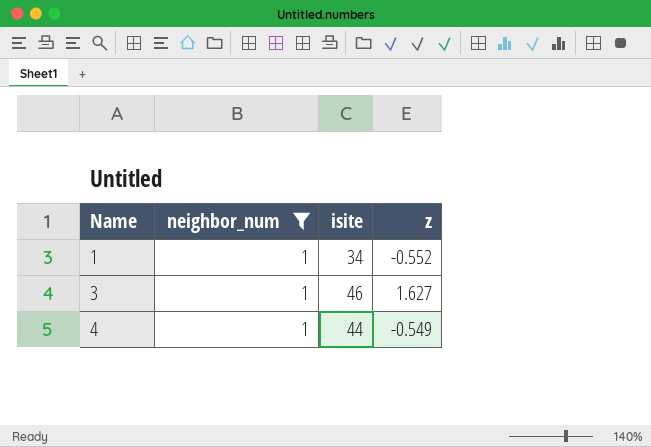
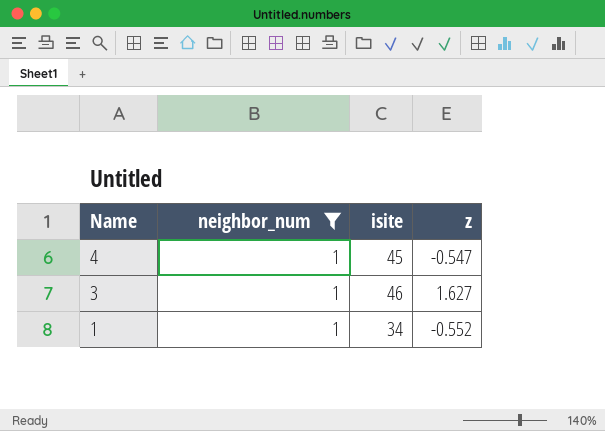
row order: Name ascending -> Name descending
4 | isite: 44 -> 45
4 | z: -0.549 -> -0.547

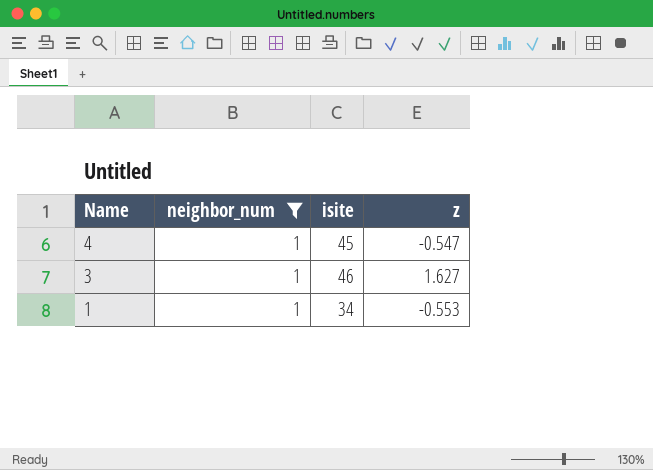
1 | z: -0.552 -> -0.553

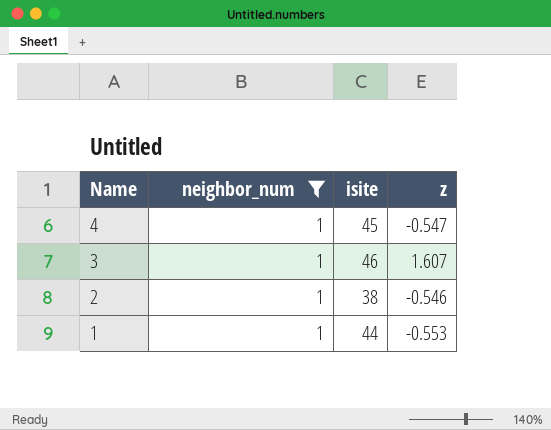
3 | z: 1.627 -> 1.607
row 2: none -> 1 | 38 | -0.546
1 | isite: 34 -> 44

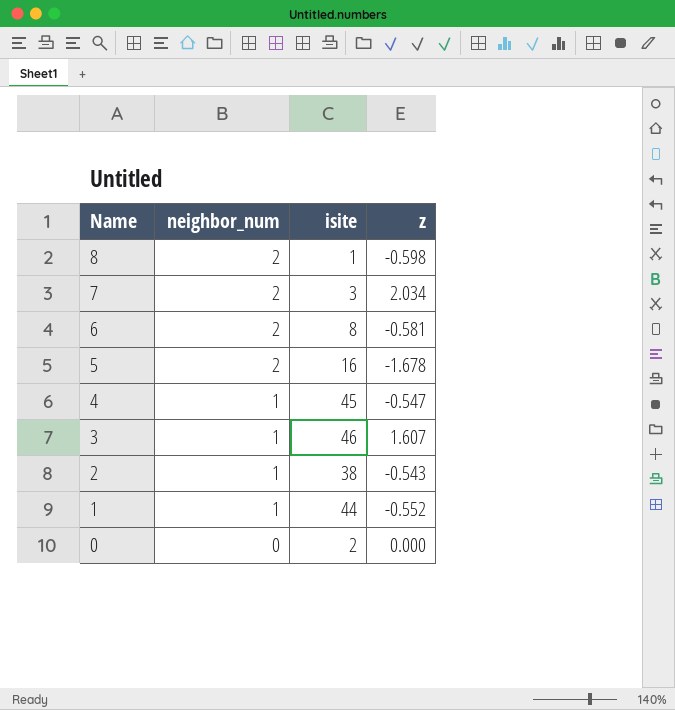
filter: neighbor_num = 1 -> none
2 | z: -0.546 -> -0.543
1 | z: -0.553 -> -0.552

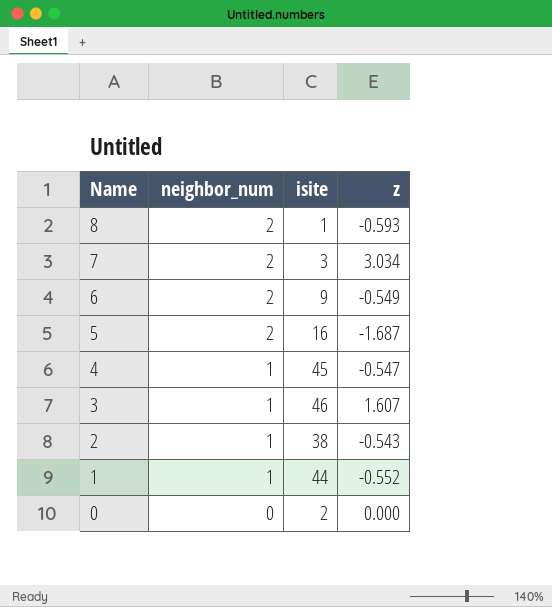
8 | z: -0.598 -> -0.593
7 | z: 2.034 -> 3.034
6 | isite: 8 -> 9
6 | z: -0.581 -> -0.549
5 | z: -1.678 -> -1.687

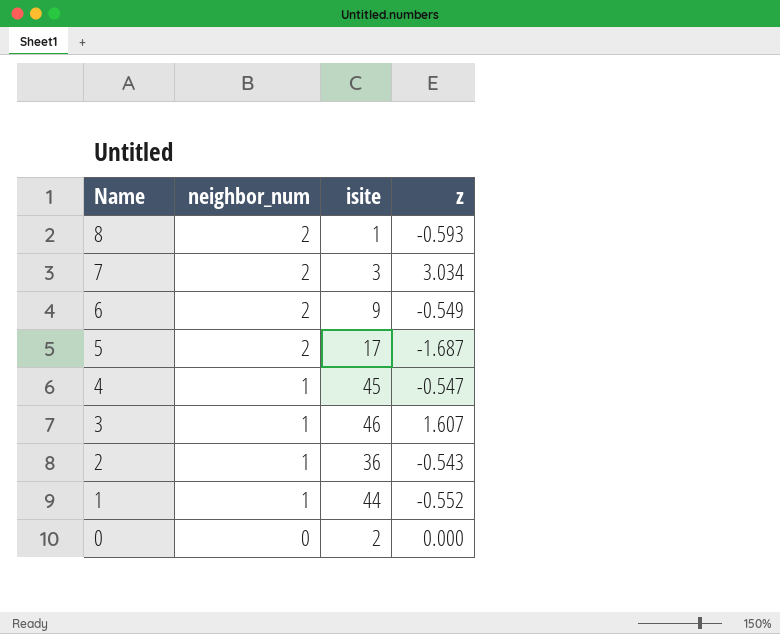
5 | isite: 16 -> 17
2 | isite: 38 -> 36

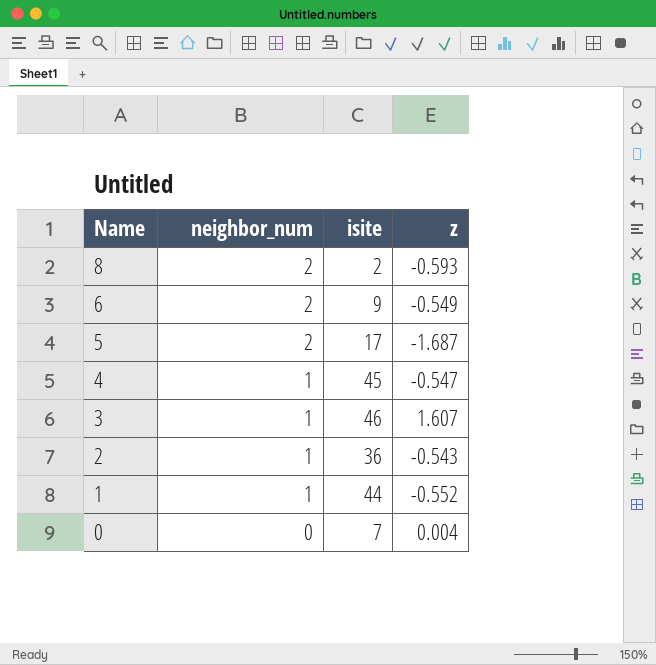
row 7: 2 | 3 | 3.034 -> none
8 | isite: 1 -> 2
0 | isite: 2 -> 7
0 | z: 0.000 -> 0.004

